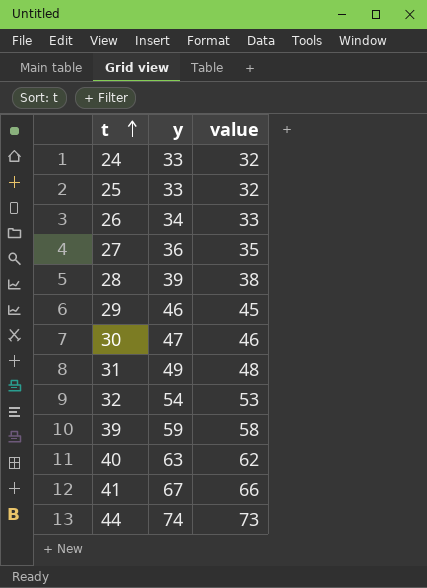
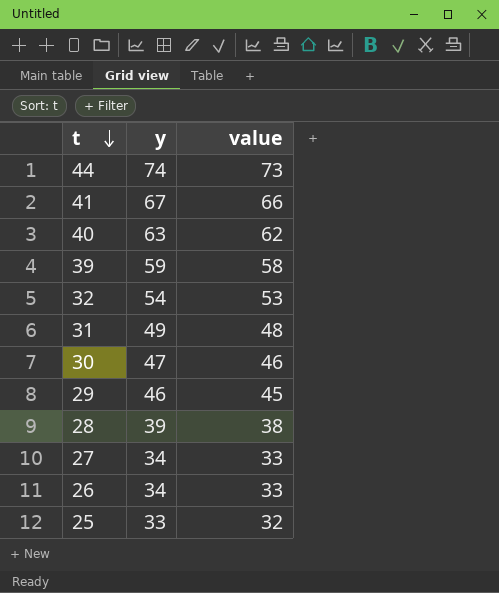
row order: t ascending -> t descending
row 24: 33 | 32 -> none
27 | y: 36 -> 34
27 | value: 35 -> 33

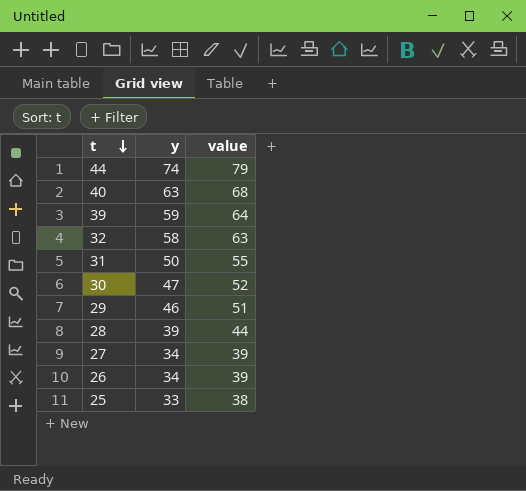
column value | formula: [y] - 1 -> [y] + 5
row 41: 67 | 66 -> none
32 | y: 54 -> 58
31 | y: 49 -> 50

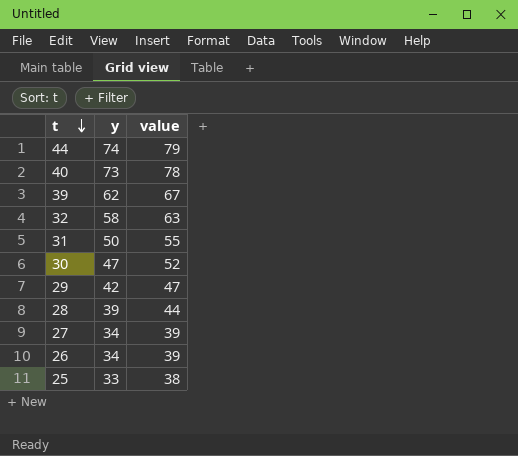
40 | y: 63 -> 73
40 | value: 68 -> 78
39 | y: 59 -> 62
39 | value: 64 -> 67
29 | y: 46 -> 42
29 | value: 51 -> 47

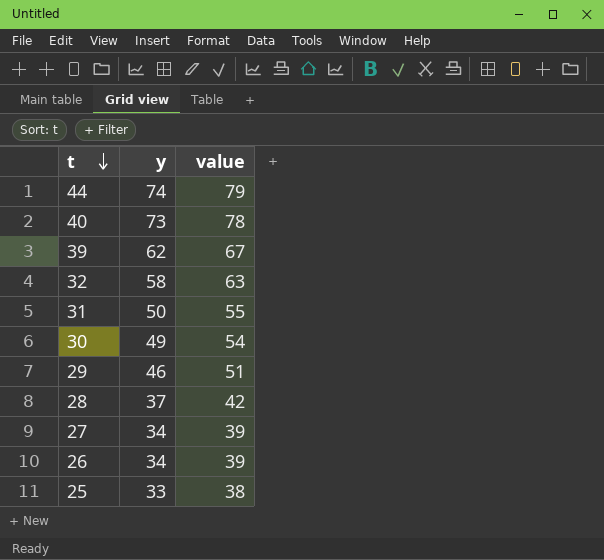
30 | y: 47 -> 49
30 | value: 52 -> 54
29 | y: 42 -> 46
29 | value: 47 -> 51
28 | y: 39 -> 37
28 | value: 44 -> 42

